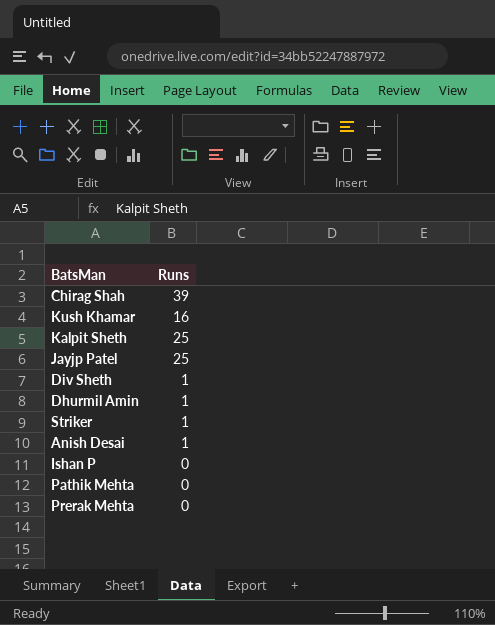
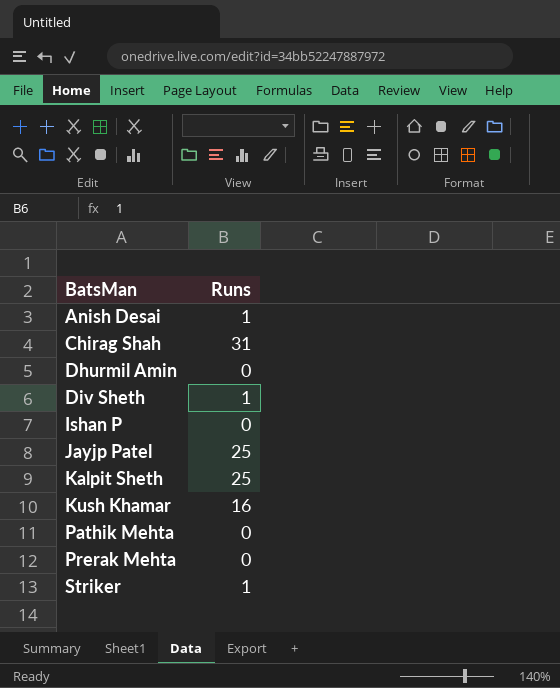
row order: none -> BatsMan ascending
Chirag Shah | Runs: 39 -> 31
Dhurmil Amin | Runs: 1 -> 0

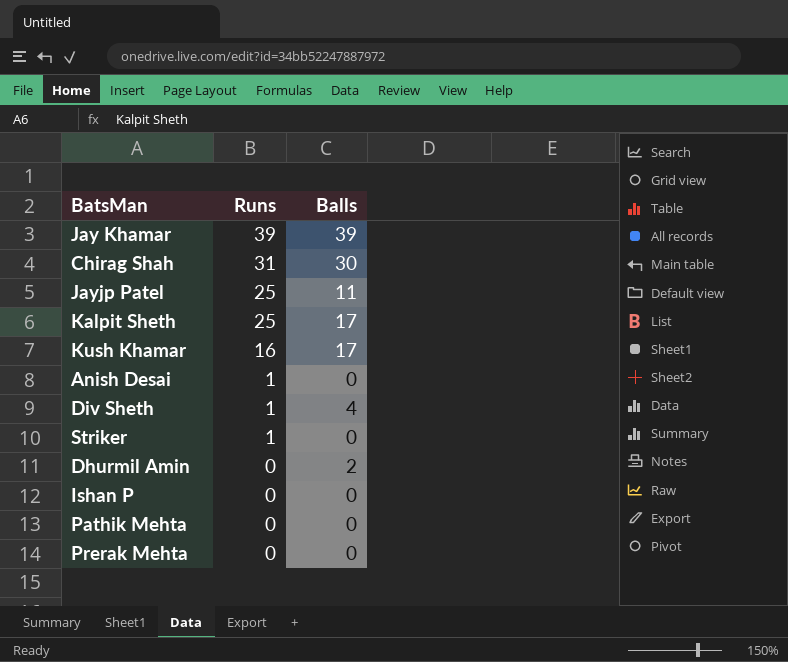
row order: BatsMan ascending -> Runs descending
column Balls | position: none -> 3
row Jay Khamar: none -> 39 | 39

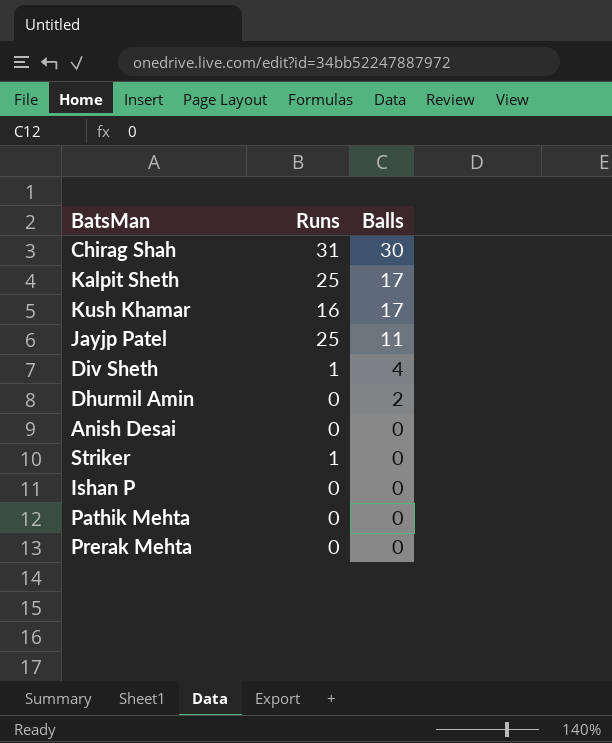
row order: Runs descending -> Balls descending
row Jay Khamar: 39 | 39 -> none
Anish Desai | Runs: 1 -> 0

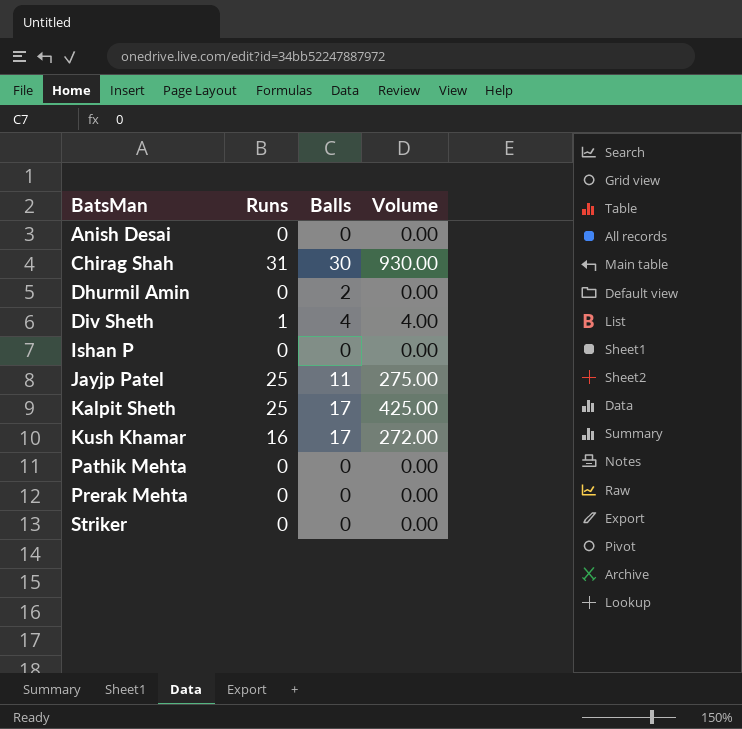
row order: Balls descending -> BatsMan ascending
column Volume | formula: none -> [Runs] * [Balls]
Striker | Runs: 1 -> 0

